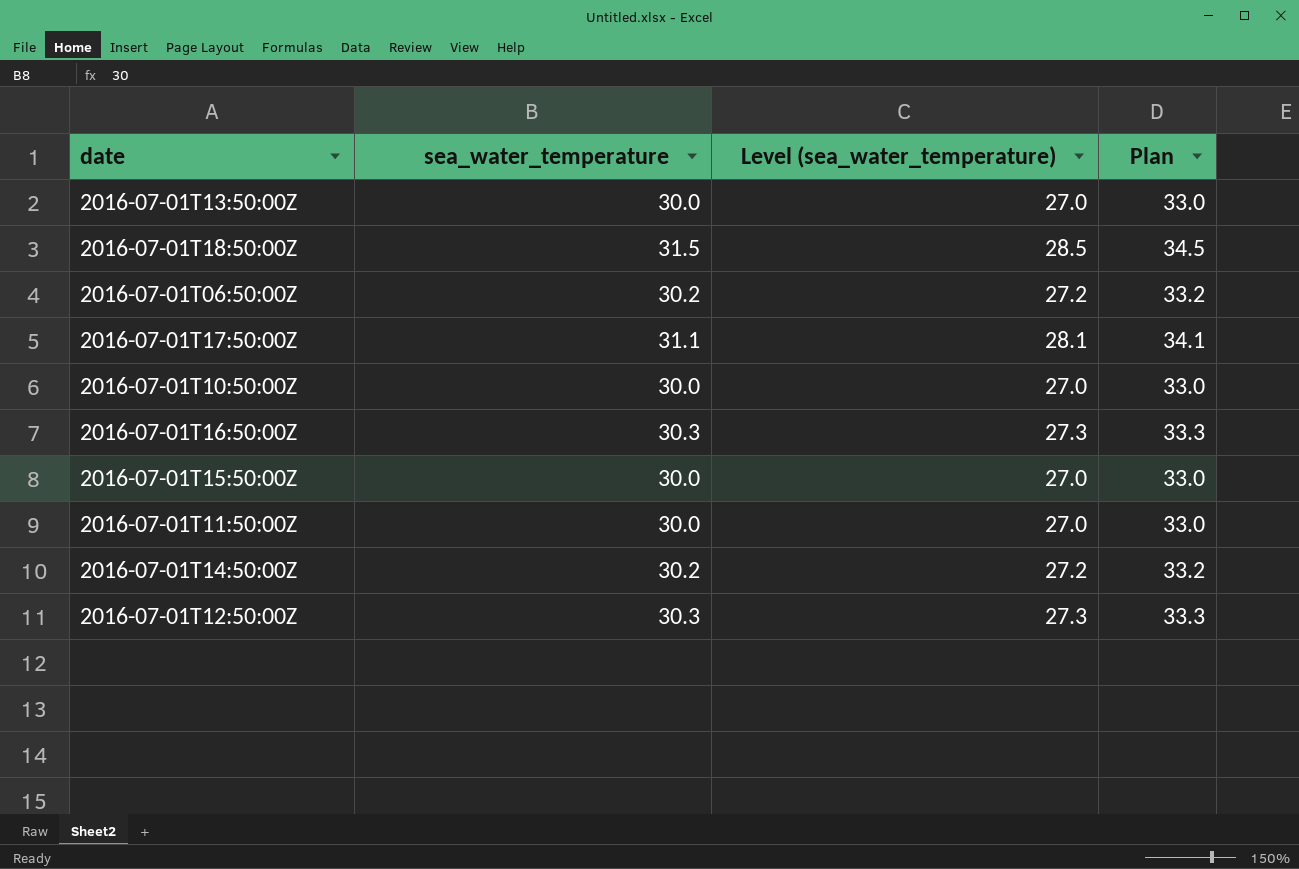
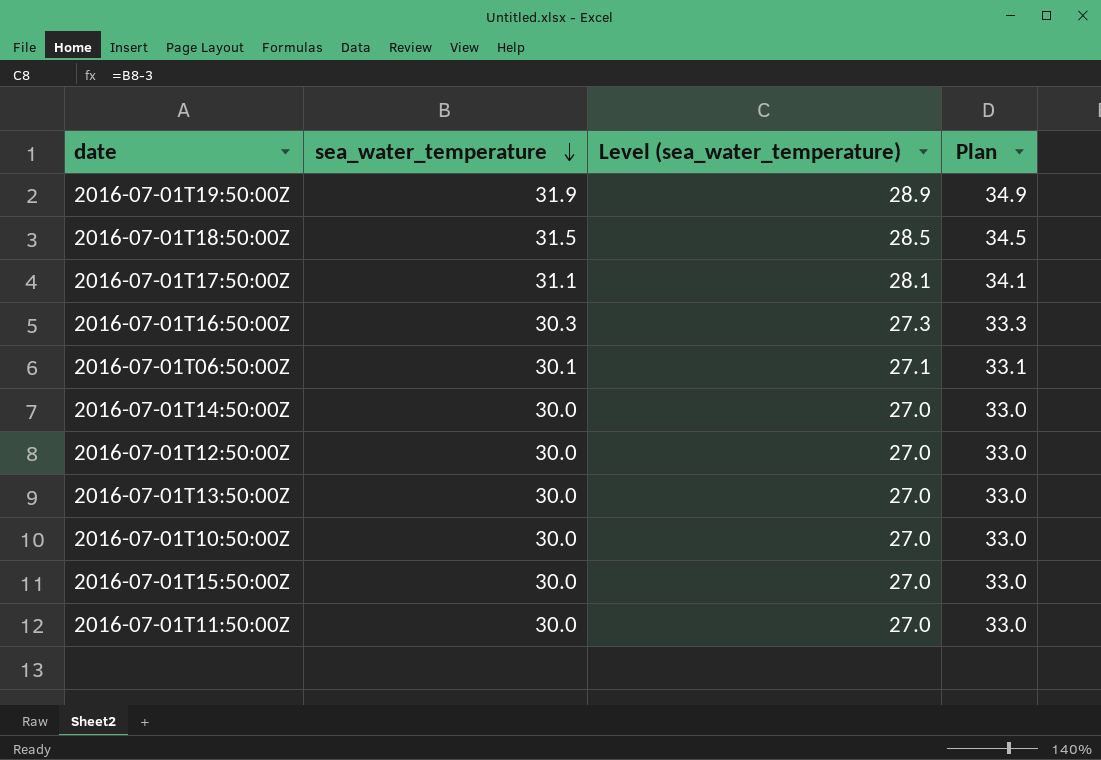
row order: none -> sea_water_temperature descending
row 2016-07-01T19:50:00Z: none -> 31.9 | 28.9 | 34.9
2016-07-01T06:50:00Z | sea_water_temperature: 30.2 -> 30.1
2016-07-01T06:50:00Z | Level (sea_water_temperature): 27.2 -> 27.1
2016-07-01T06:50:00Z | Plan: 33.2 -> 33.1
2016-07-01T14:50:00Z | sea_water_temperature: 30.2 -> 30.0
2016-07-01T14:50:00Z | Level (sea_water_temperature): 27.2 -> 27.0
2016-07-01T14:50:00Z | Plan: 33.2 -> 33.0
2016-07-01T12:50:00Z | sea_water_temperature: 30.3 -> 30.0
2016-07-01T12:50:00Z | Level (sea_water_temperature): 27.3 -> 27.0
2016-07-01T12:50:00Z | Plan: 33.3 -> 33.0

